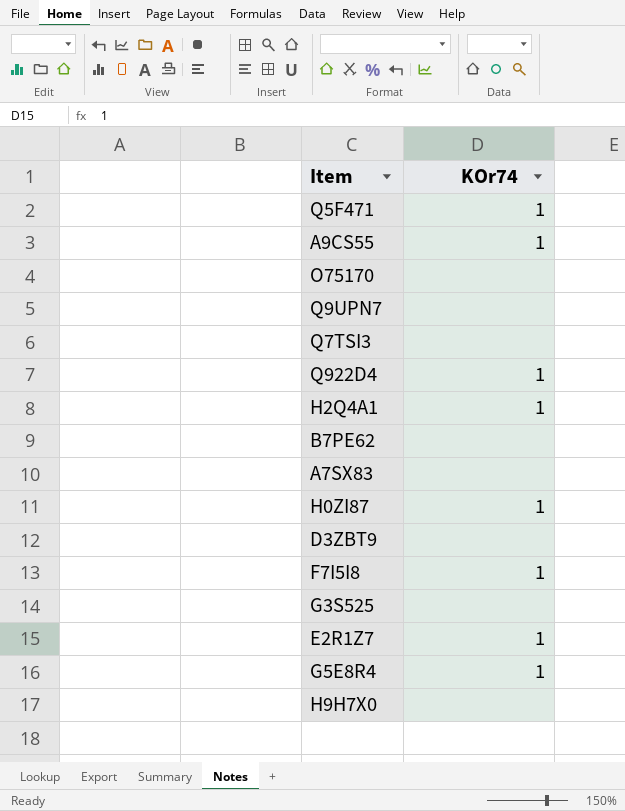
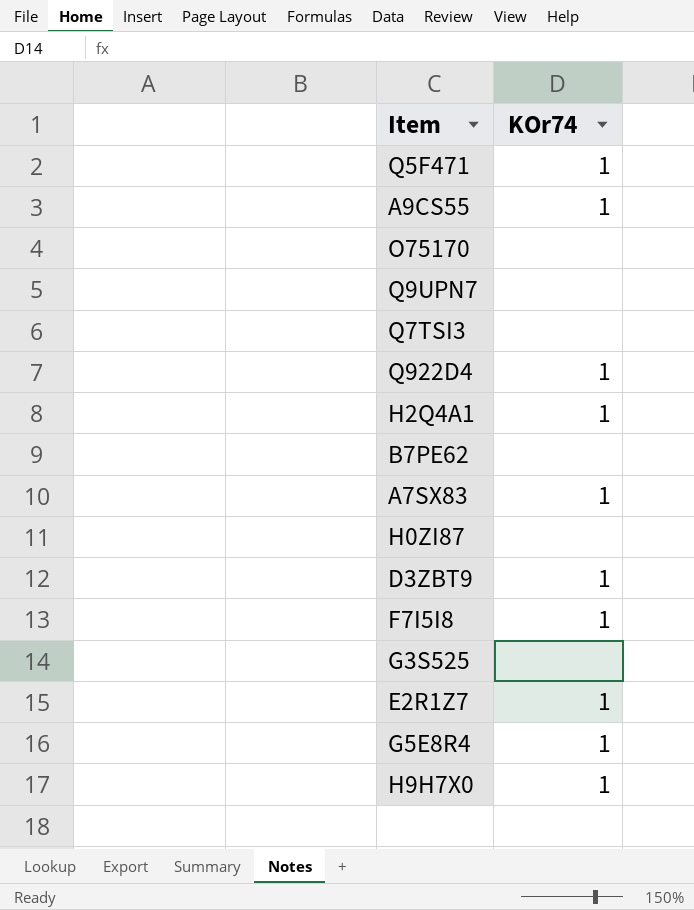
A7SX83 | KOr74: none -> 1
H0ZI87 | KOr74: 1 -> none
D3ZBT9 | KOr74: none -> 1
H9H7X0 | KOr74: none -> 1

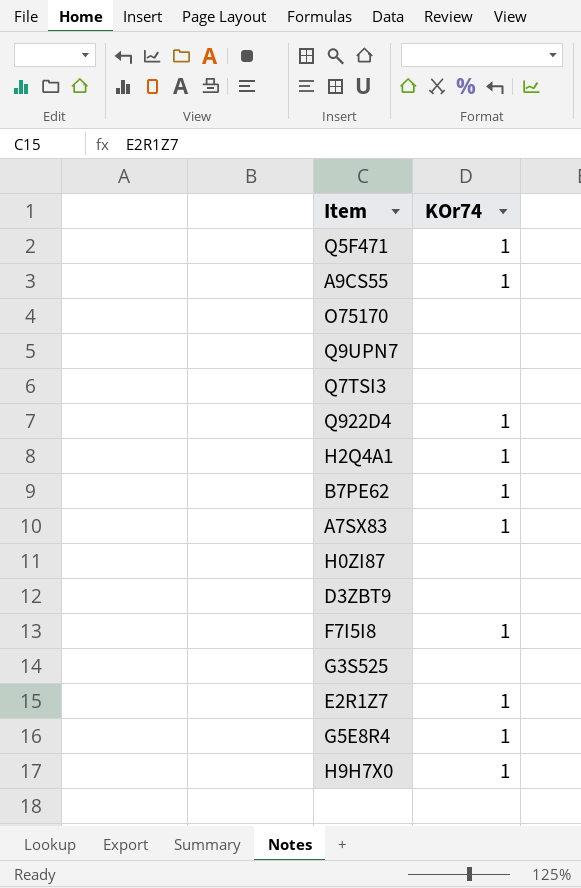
B7PE62 | KOr74: none -> 1
D3ZBT9 | KOr74: 1 -> none

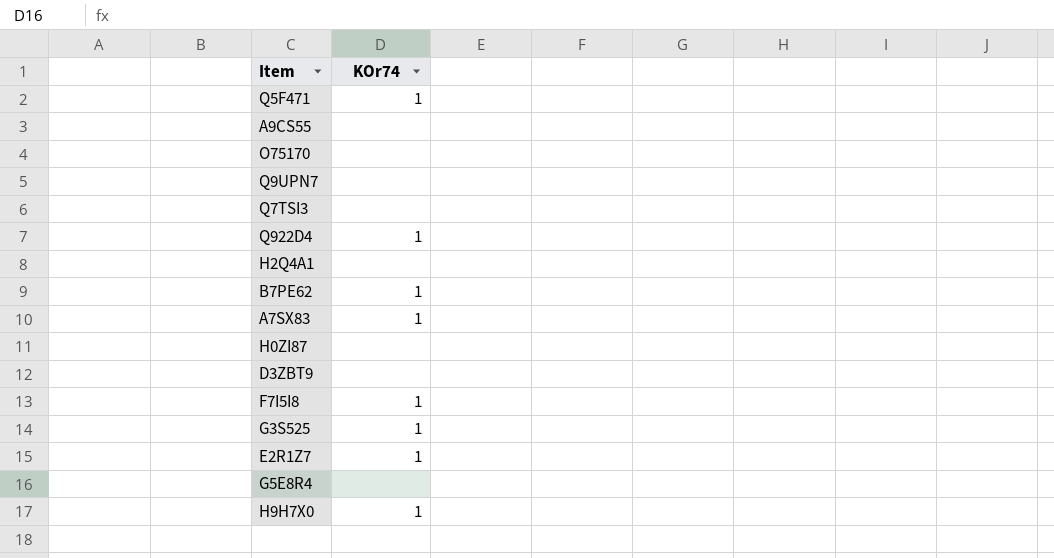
A9CS55 | KOr74: 1 -> none
H2Q4A1 | KOr74: 1 -> none
G3S525 | KOr74: none -> 1
G5E8R4 | KOr74: 1 -> none

